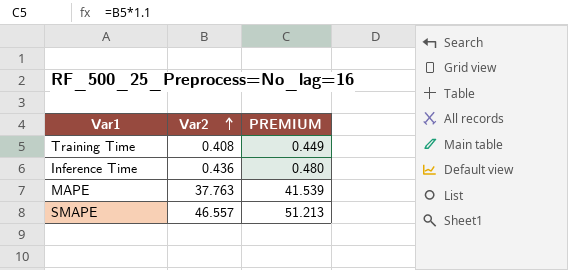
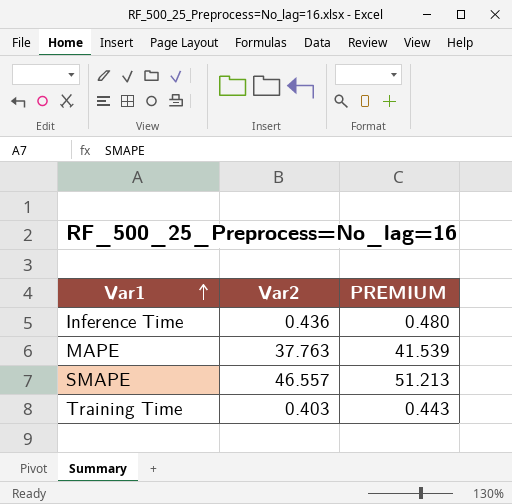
row order: Var2 ascending -> Var1 ascending
Training Time | Var2: 0.408 -> 0.403
Training Time | PREMIUM: 0.449 -> 0.443

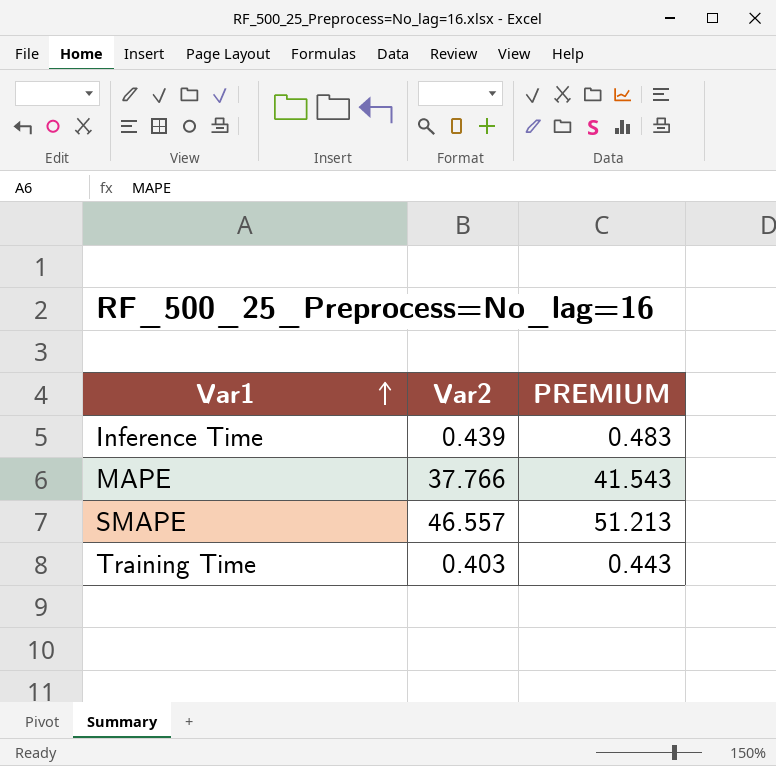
Inference Time | Var2: 0.436 -> 0.439
Inference Time | PREMIUM: 0.480 -> 0.483
MAPE | Var2: 37.763 -> 37.766
MAPE | PREMIUM: 41.539 -> 41.543

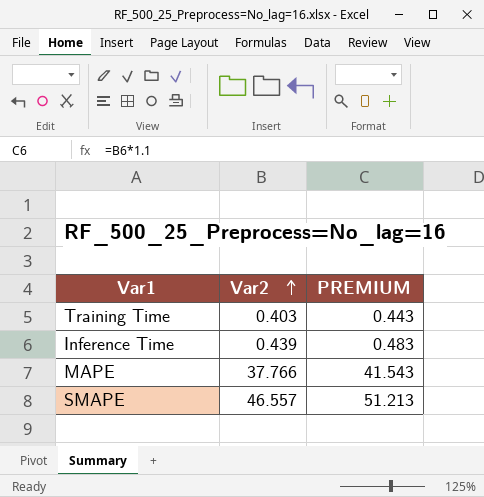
row order: Var1 ascending -> Var2 ascending

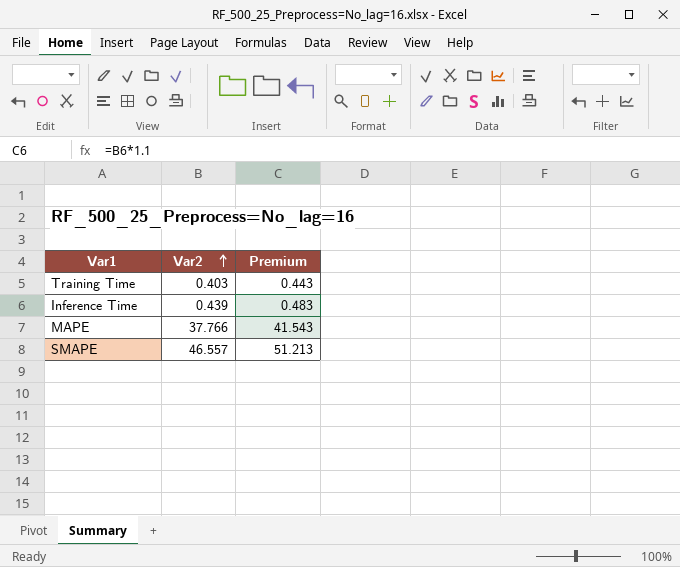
column name: PREMIUM -> Premium

